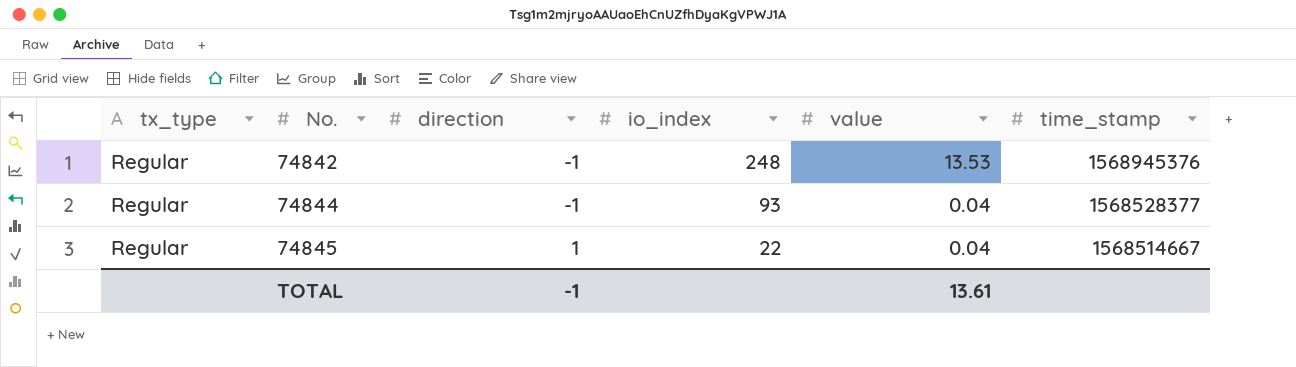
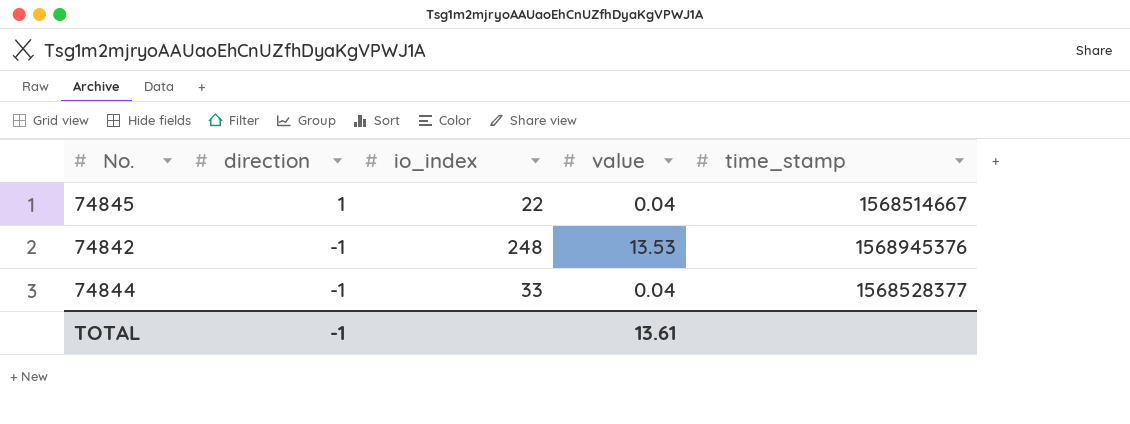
row order: No. ascending -> direction descending
column tx_type | position: 1 -> none
74844 | io_index: 93 -> 33

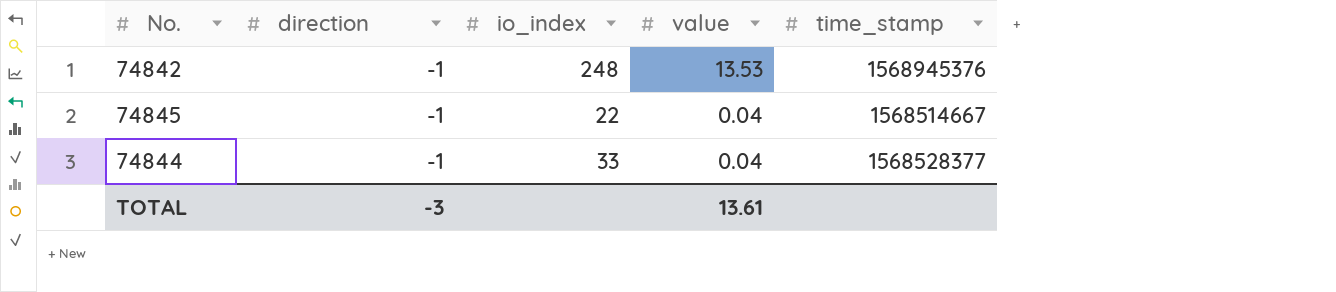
row order: direction descending -> value descending
74845 | direction: 1 -> -1
TOTAL | direction: -1 -> -3

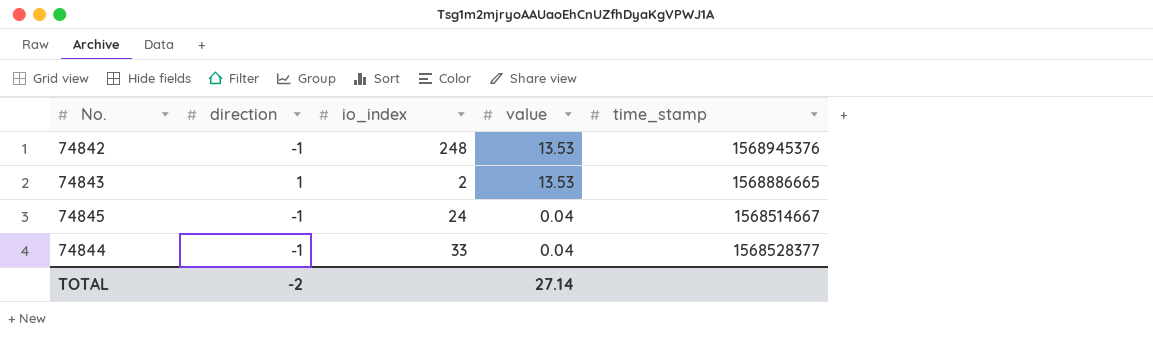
row 74843: none -> 1 | 2 | 13.53 | 1568886665
74845 | io_index: 22 -> 24
TOTAL | direction: -3 -> -2
TOTAL | value: 13.61 -> 27.14

